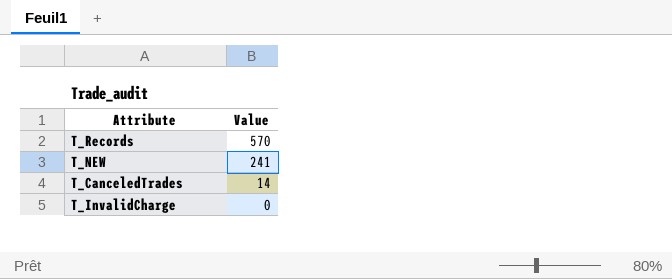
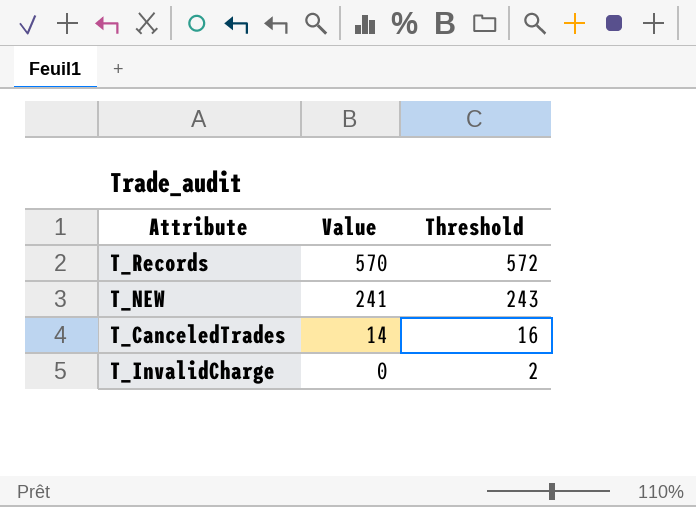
column Threshold | formula: none -> [Value] + 2

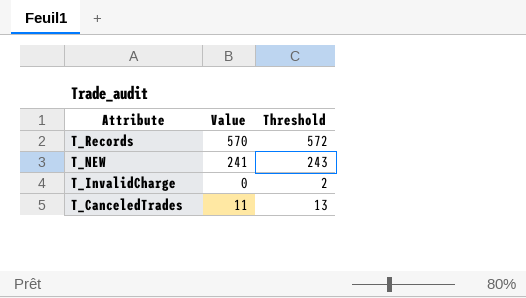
row order: Value descending -> Attribute descending
T_CanceledTrades | Value: 14 -> 11
T_CanceledTrades | Threshold: 16 -> 13

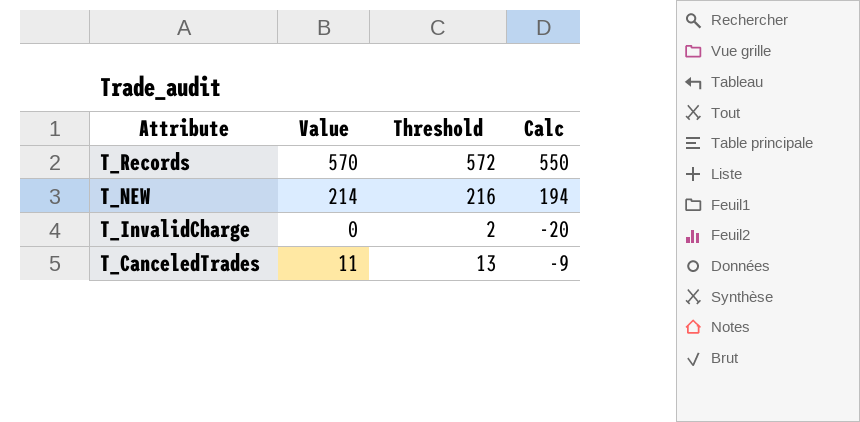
column Calc | formula: none -> [Value] - 20
T_NEW | Value: 241 -> 214
T_NEW | Threshold: 243 -> 216

